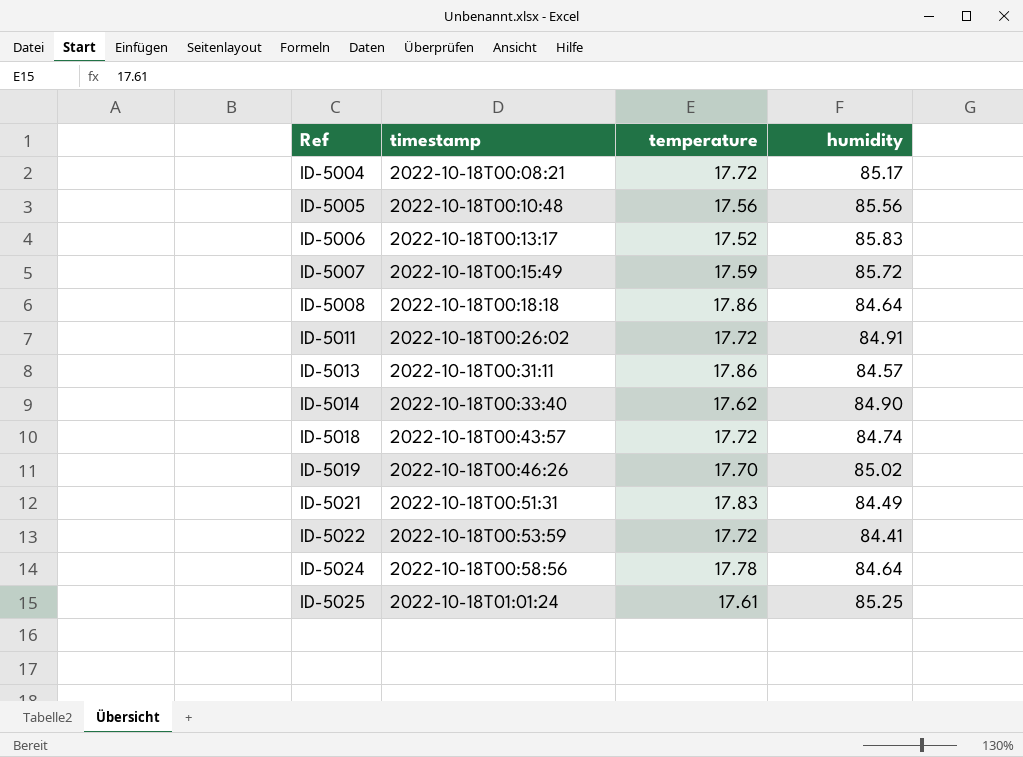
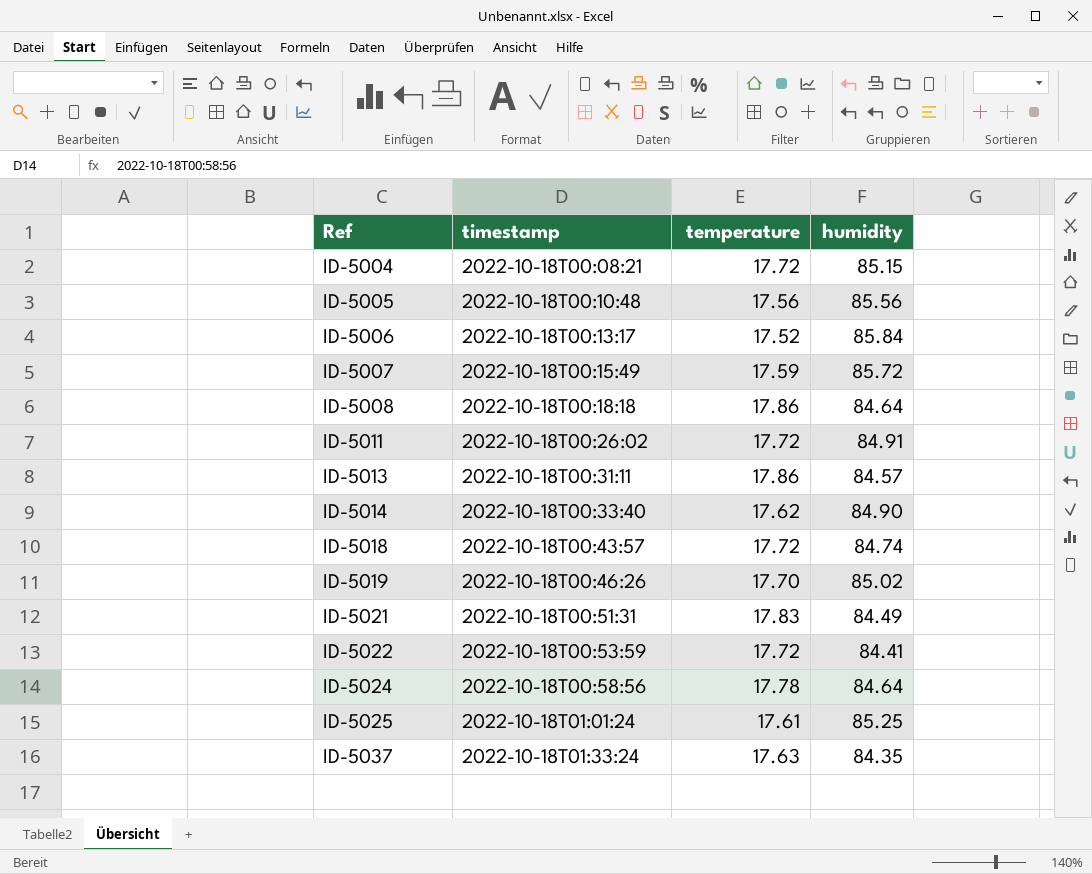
ID-5004 | humidity: 85.17 -> 85.15
ID-5006 | humidity: 85.83 -> 85.84
row ID-5037: none -> 2022-10-18T01:33:24 | 17.63 | 84.35

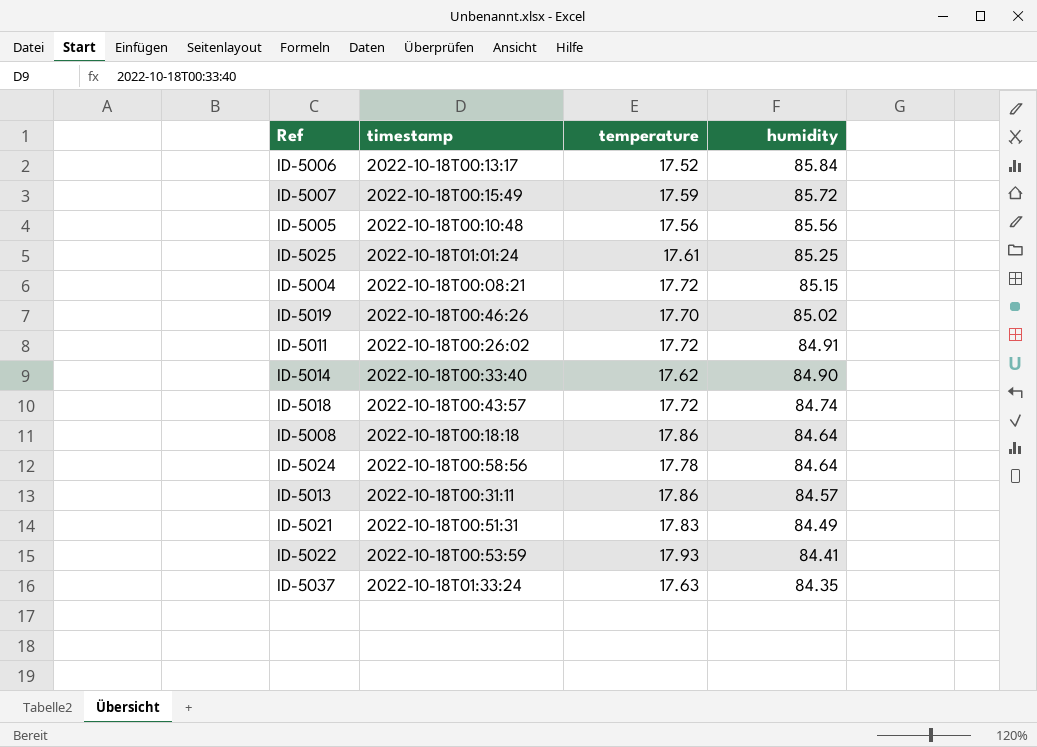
row order: Ref ascending -> humidity descending
ID-5022 | temperature: 17.72 -> 17.93

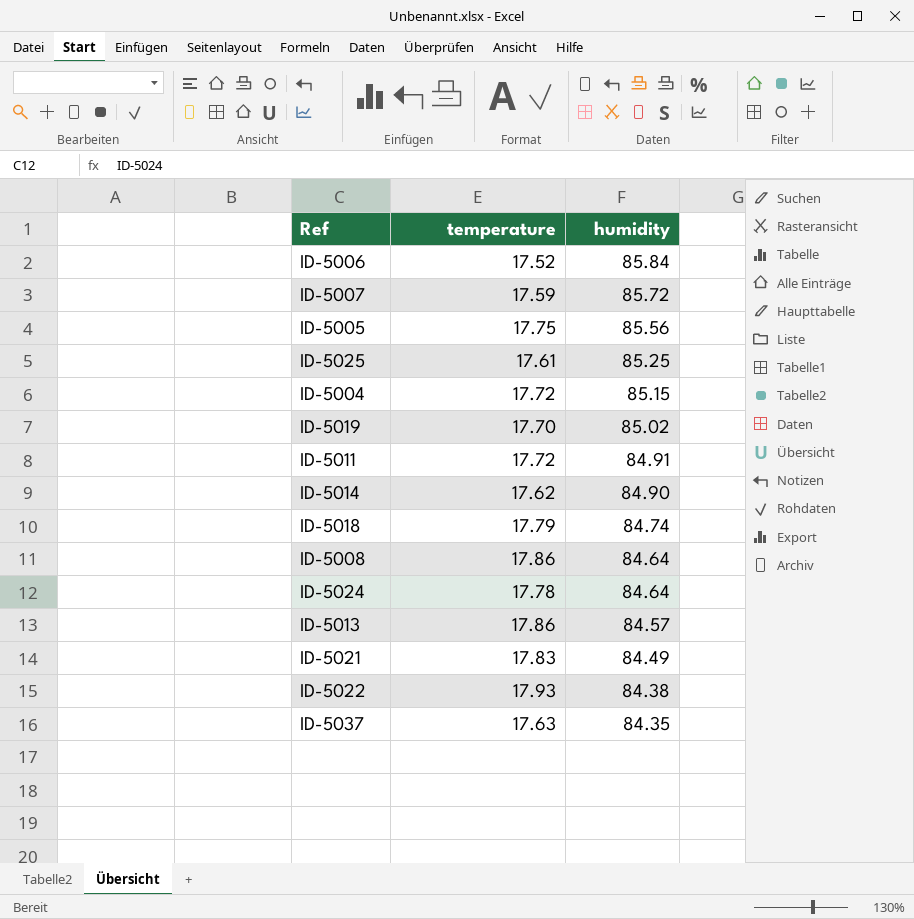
column timestamp | position: 2 -> none
ID-5005 | temperature: 17.56 -> 17.75
ID-5018 | temperature: 17.72 -> 17.79
ID-5022 | humidity: 84.41 -> 84.38

